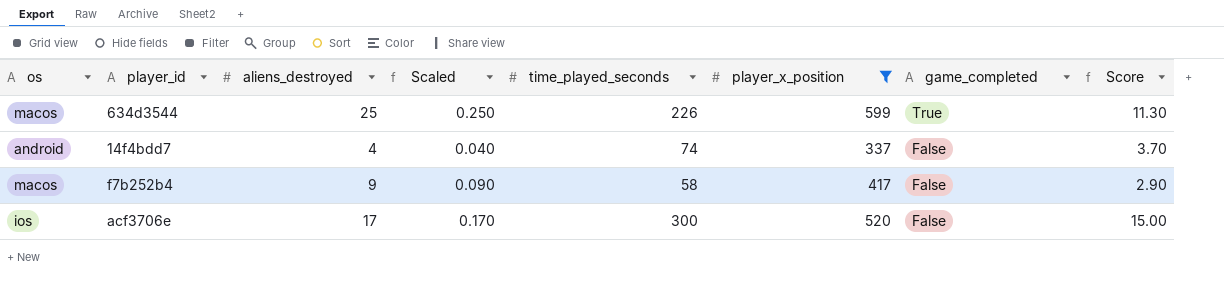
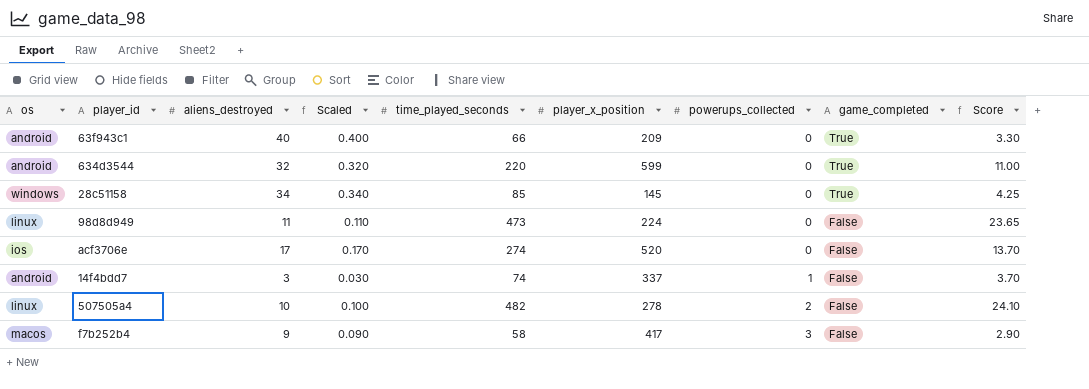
filter: player_x_position >= 337 -> none
row order: game_completed descending -> powerups_collected ascending
column powerups_collected | position: none -> 7
634d3544 | os: macos -> android
634d3544 | aliens_destroyed: 25 -> 32
634d3544 | Scaled: 0.250 -> 0.320
634d3544 | time_played_seconds: 226 -> 220
634d3544 | Score: 11.30 -> 11.00
acf3706e | time_played_seconds: 300 -> 274
acf3706e | Score: 15.00 -> 13.70
14f4bdd7 | aliens_destroyed: 4 -> 3
14f4bdd7 | Scaled: 0.040 -> 0.030

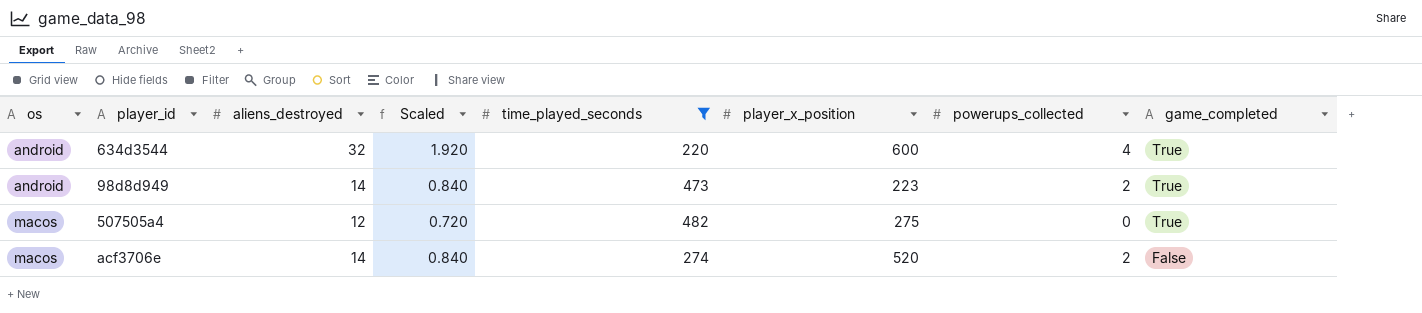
filter: none -> time_played_seconds >= 220
row order: powerups_collected ascending -> os ascending
column Score | formula: [time_played_seconds] * 0.05 -> none
column Scaled | formula: [aliens_destroyed] * 0.01 -> [aliens_destroyed] * 0.06
634d3544 | player_x_position: 599 -> 600
634d3544 | powerups_collected: 0 -> 4
98d8d949 | os: linux -> android
98d8d949 | aliens_destroyed: 11 -> 14
98d8d949 | player_x_position: 224 -> 223
98d8d949 | powerups_collected: 0 -> 2
98d8d949 | game_completed: False -> True
507505a4 | os: linux -> macos
507505a4 | aliens_destroyed: 10 -> 12
507505a4 | player_x_position: 278 -> 275
507505a4 | powerups_collected: 2 -> 0
507505a4 | game_completed: False -> True
acf3706e | os: ios -> macos
acf3706e | aliens_destroyed: 17 -> 14
acf3706e | powerups_collected: 0 -> 2

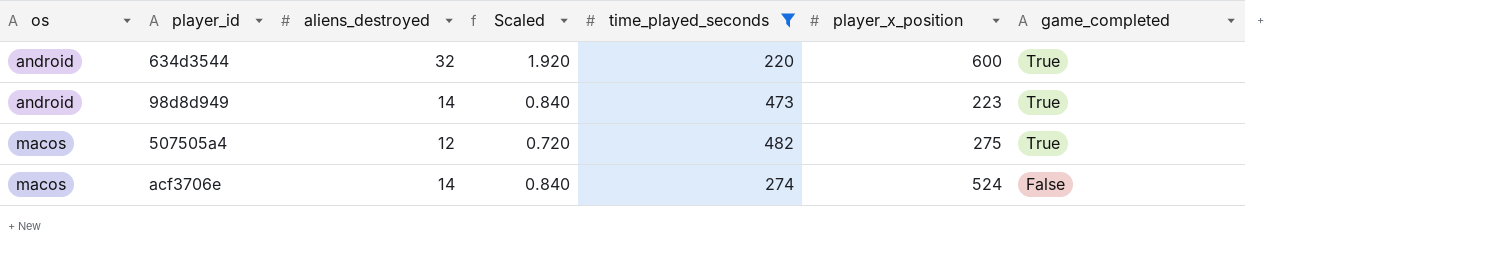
column powerups_collected | position: 7 -> none
acf3706e | player_x_position: 520 -> 524

